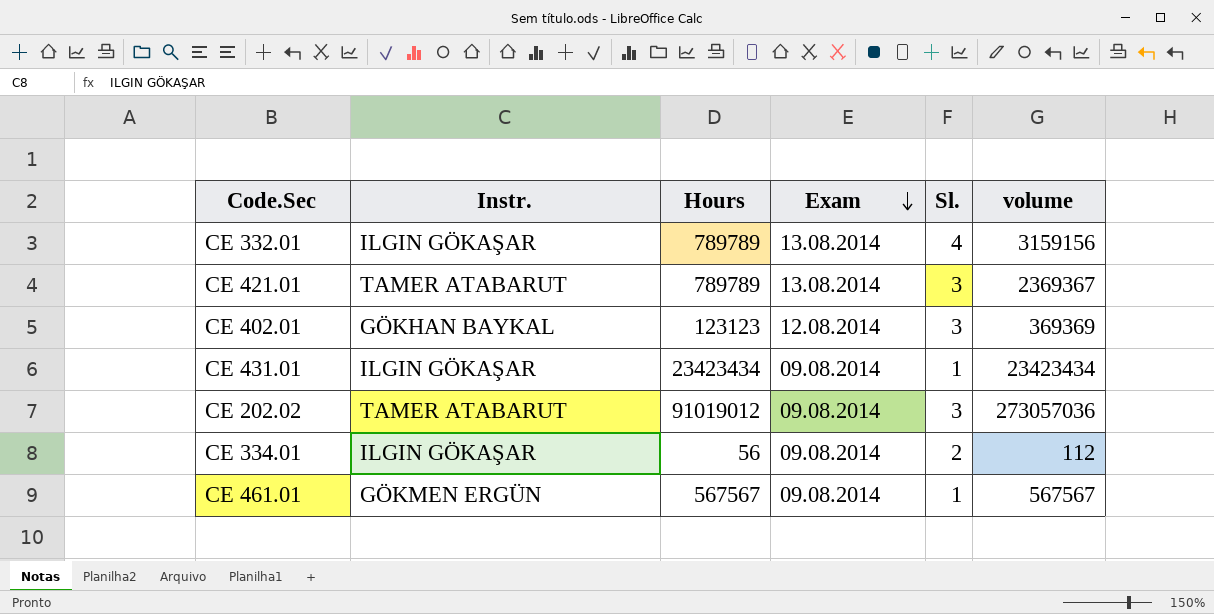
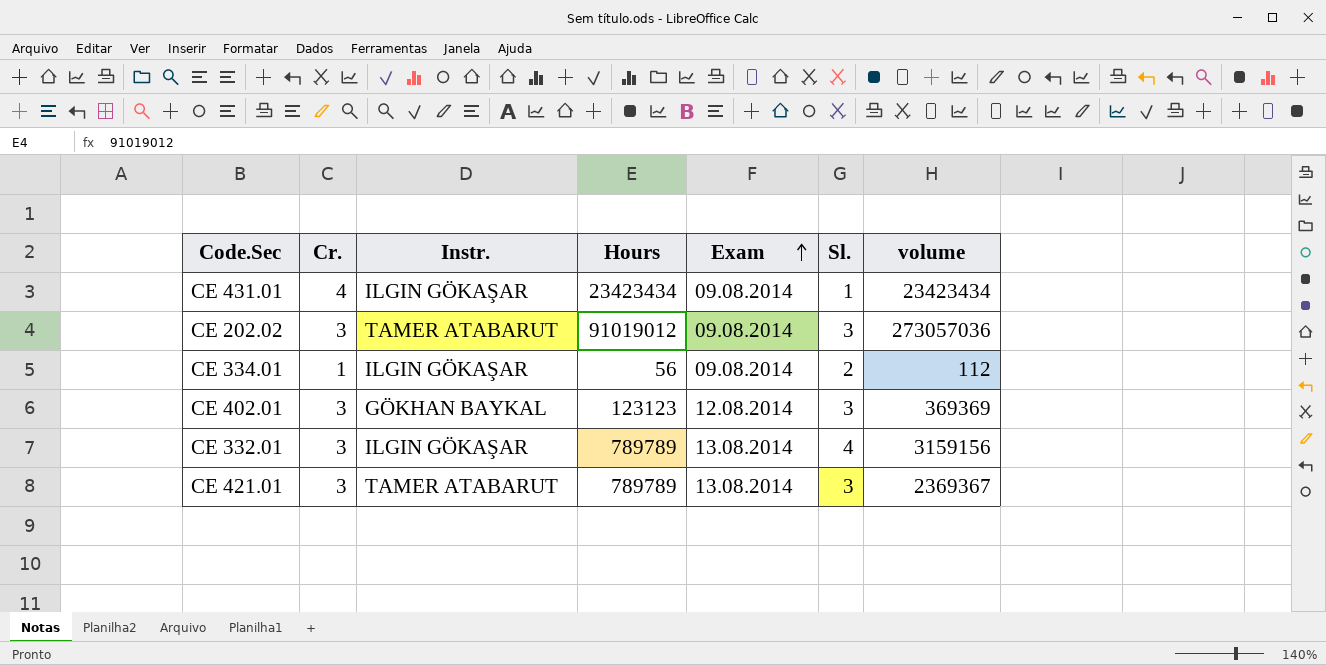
row order: Exam descending -> Exam ascending
column Cr. | position: none -> 2
row CE 461.01: GÖKMEN ERGÜN | 567567 | 09.08.2014 | 1 | 567567 -> none

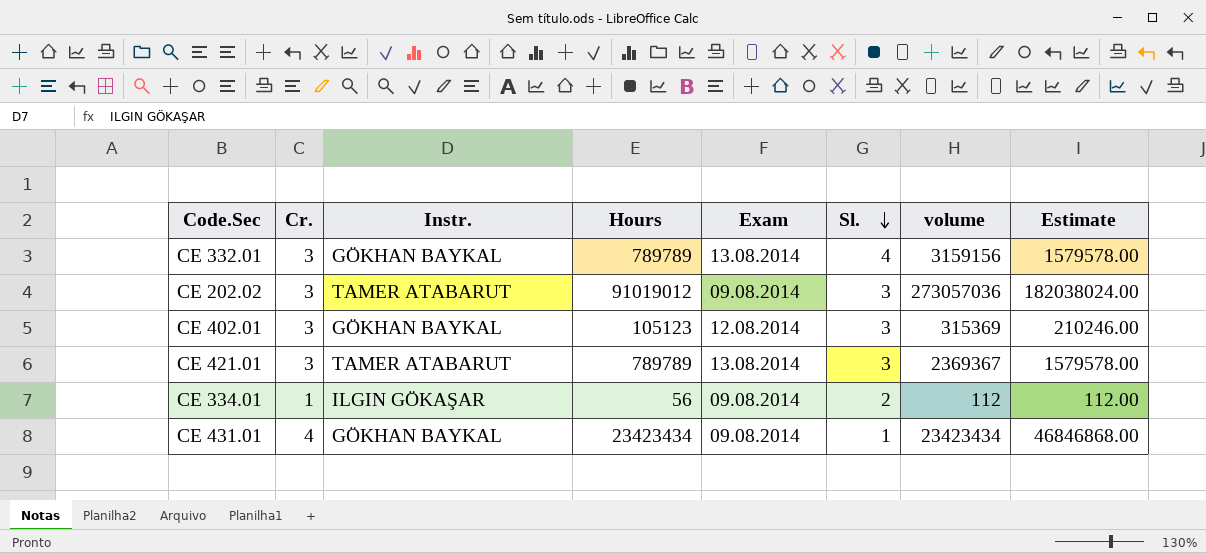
row order: Exam ascending -> Sl. descending
column Estimate | formula: none -> [Hours] * 2
CE 332.01 | Instr.: ILGIN GÖKAŞAR -> GÖKHAN BAYKAL
CE 402.01 | Hours: 123123 -> 105123
CE 402.01 | volume: 369369 -> 315369
CE 431.01 | Instr.: ILGIN GÖKAŞAR -> GÖKHAN BAYKAL

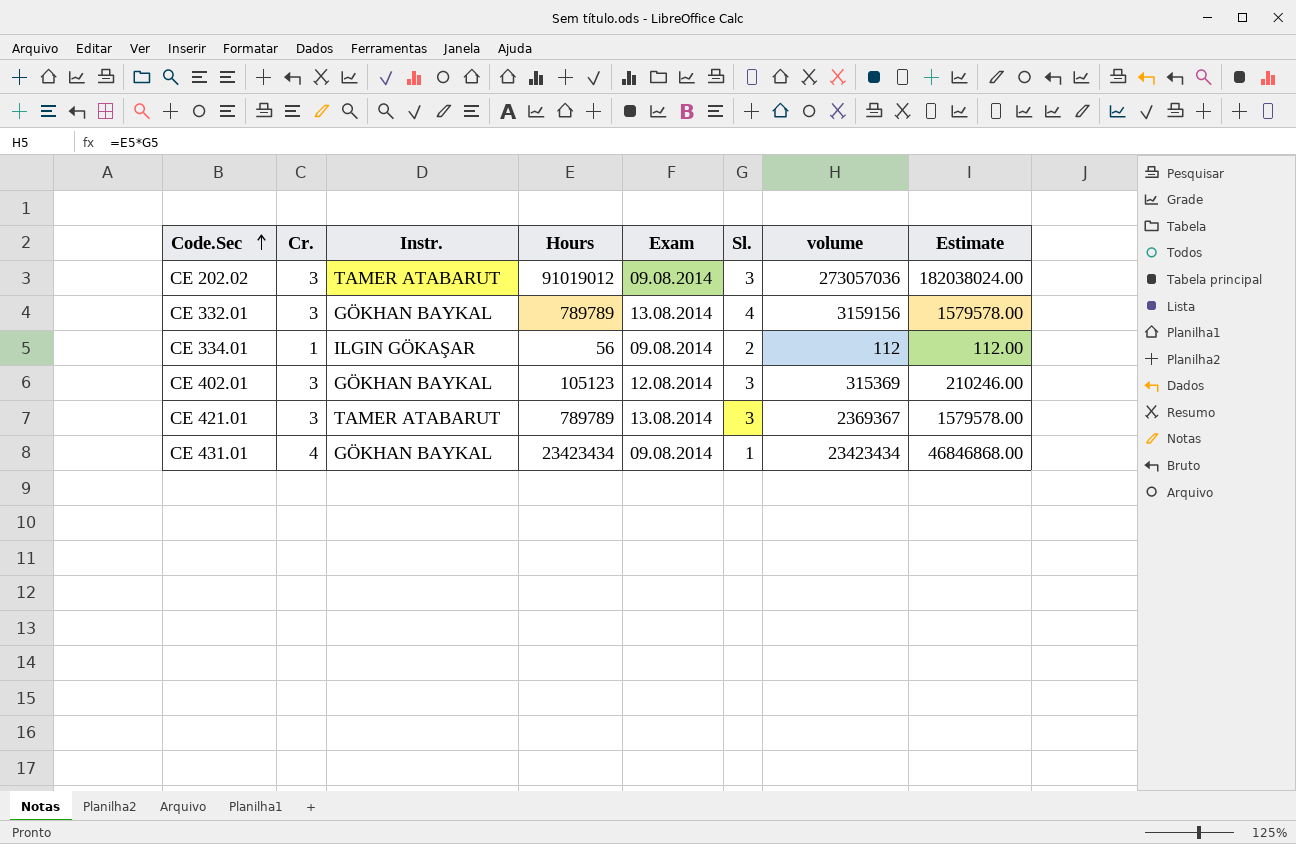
row order: Sl. descending -> Code.Sec ascending

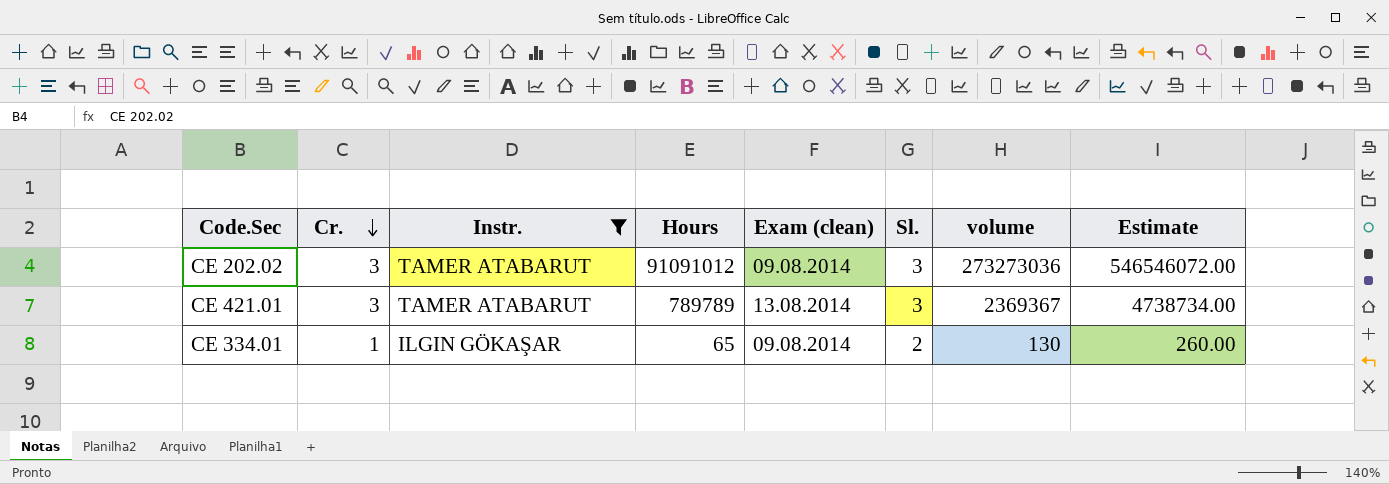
filter: none -> Instr. != GÖKHAN BAYKAL
row order: Code.Sec ascending -> Cr. descending
column name: Exam -> Exam (clean)
column Estimate | formula: [Hours] * 2 -> [volume] * 2
CE 202.02 | Hours: 91019012 -> 91091012
CE 202.02 | volume: 273057036 -> 273273036
CE 334.01 | Hours: 56 -> 65
CE 334.01 | volume: 112 -> 130

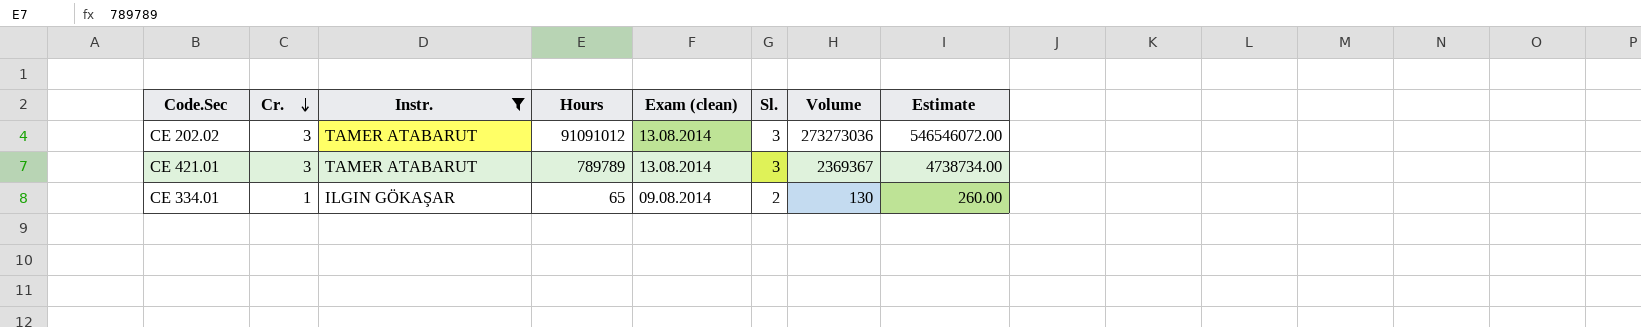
column name: volume -> Volume
CE 202.02 | Exam (clean): 09.08.2014 -> 13.08.2014

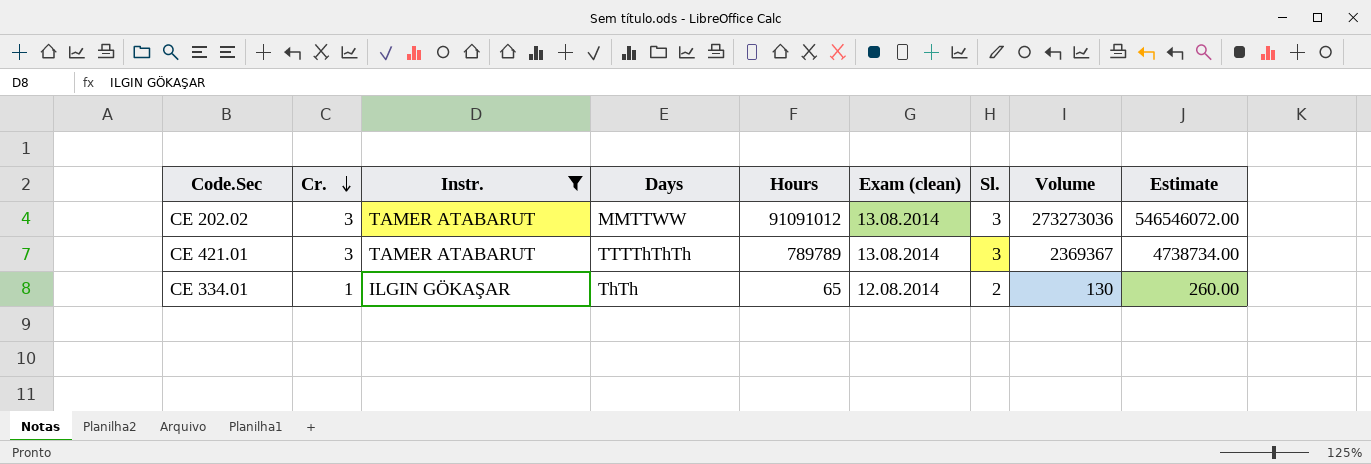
column Days | position: none -> 4
CE 334.01 | Exam (clean): 09.08.2014 -> 12.08.2014

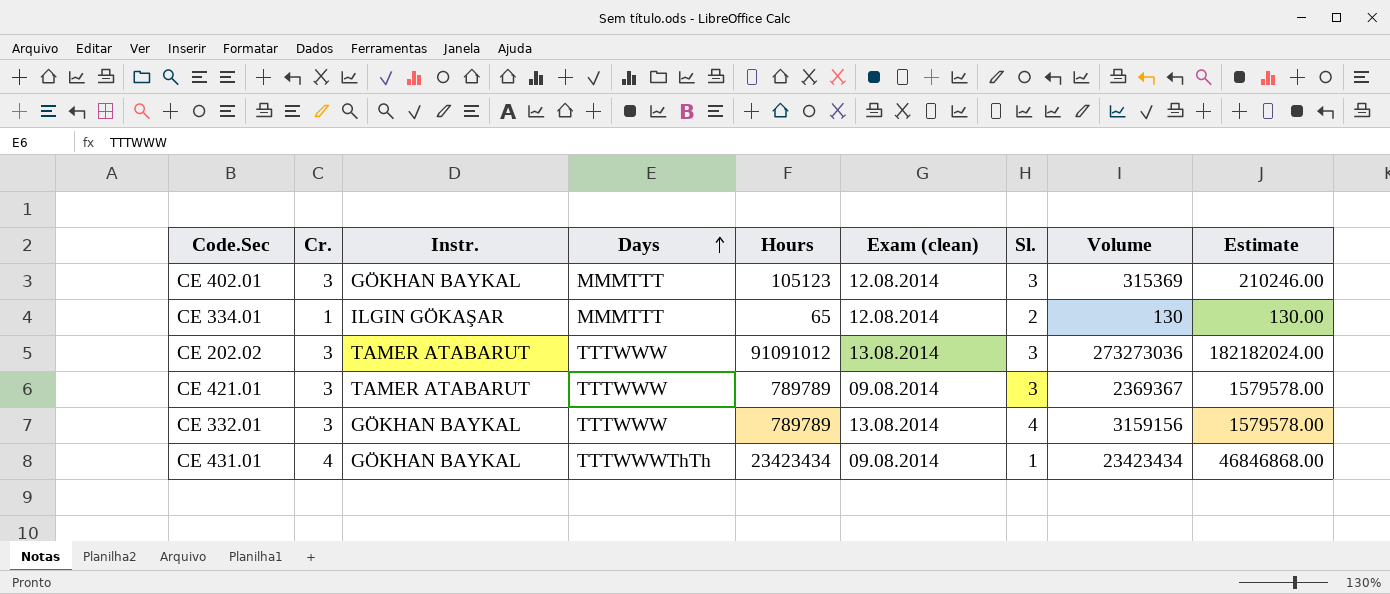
filter: Instr. != GÖKHAN BAYKAL -> none
row order: Cr. descending -> Days ascending
column Estimate | formula: [Volume] * 2 -> [Hours] * 2
CE 334.01 | Days: ThTh -> MMMTTT
CE 202.02 | Days: MMTTWW -> TTTWWW
CE 421.01 | Days: TTTThThTh -> TTTWWW
CE 421.01 | Exam (clean): 13.08.2014 -> 09.08.2014

